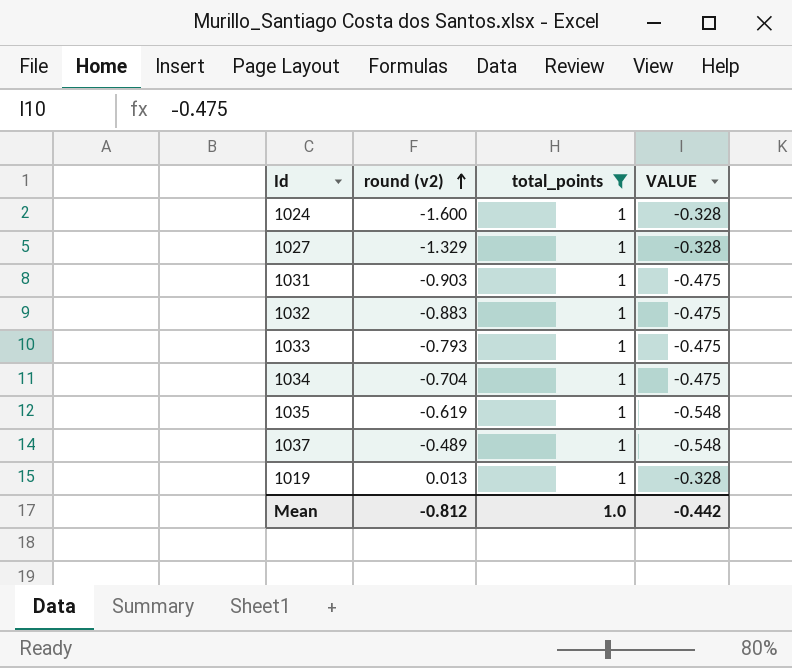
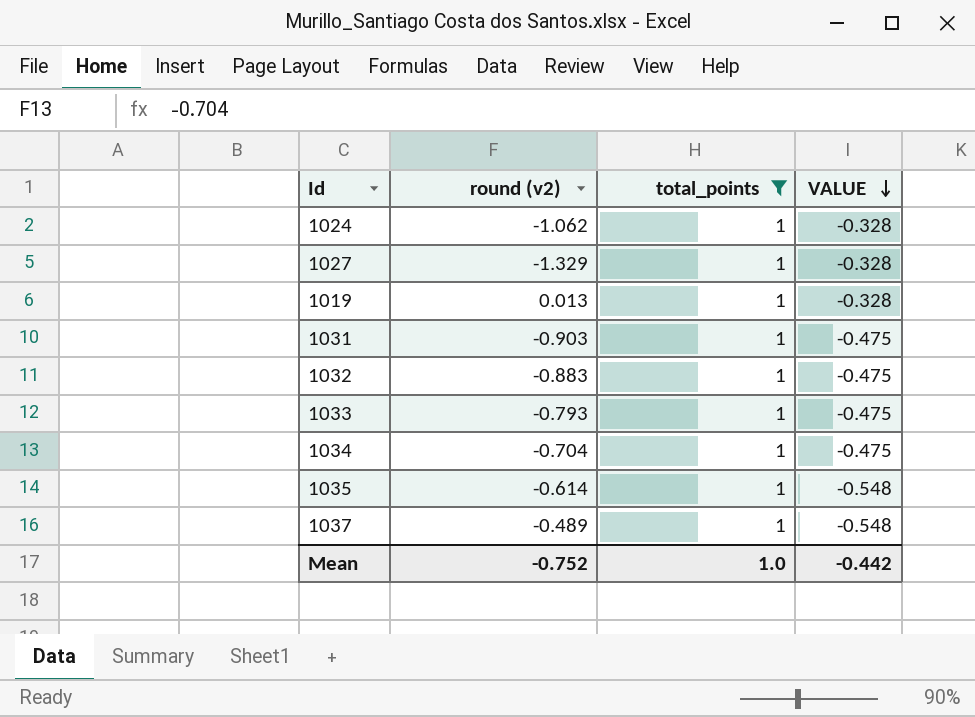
row order: round (v2) ascending -> VALUE descending
1024 | round (v2): -1.600 -> -1.062
1035 | round (v2): -0.619 -> -0.614
Mean | round (v2): -0.812 -> -0.752

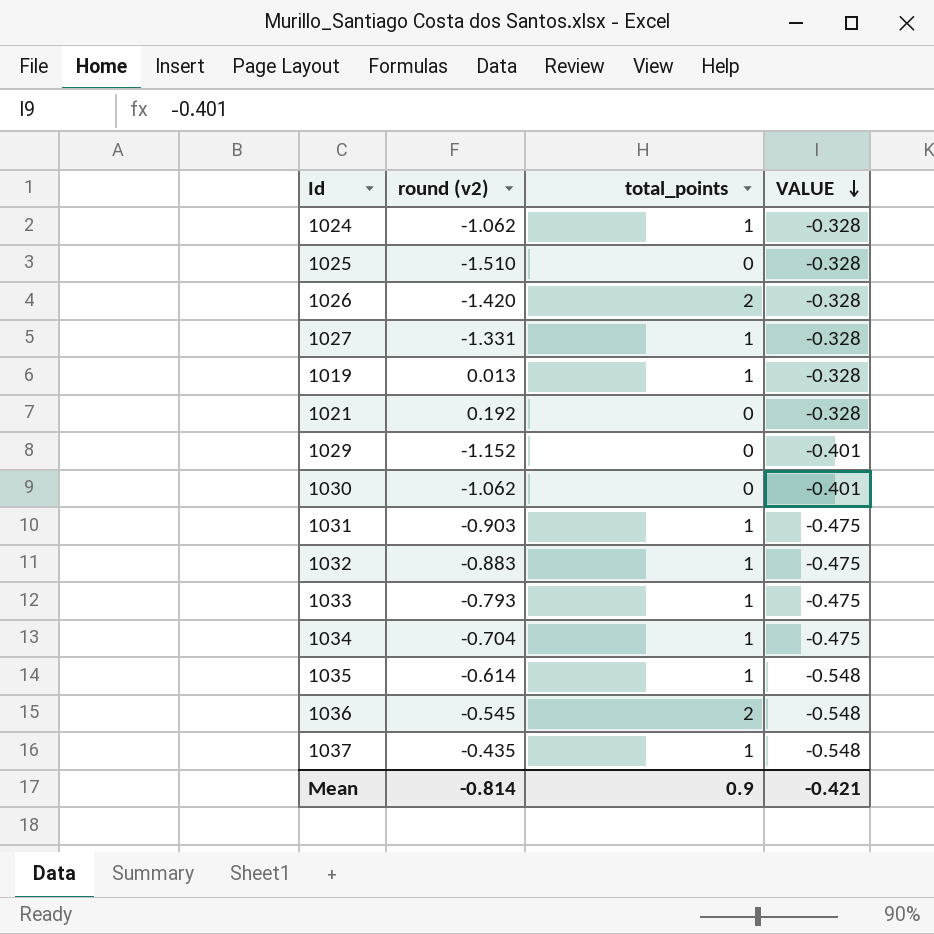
filter: total_points = 1 -> none
1027 | round (v2): -1.329 -> -1.331
1037 | round (v2): -0.489 -> -0.435
Mean | round (v2): -0.752 -> -0.814
Mean | total_points: 1.0 -> 0.9
Mean | VALUE: -0.442 -> -0.421

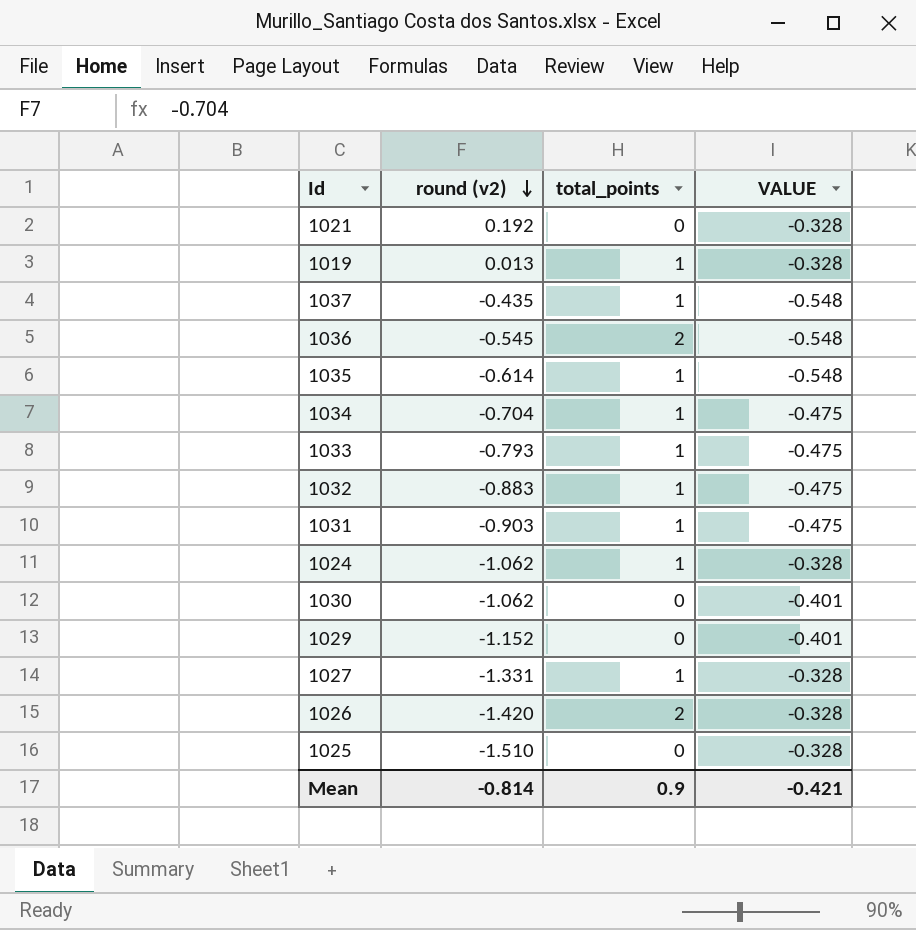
row order: VALUE descending -> round (v2) descending

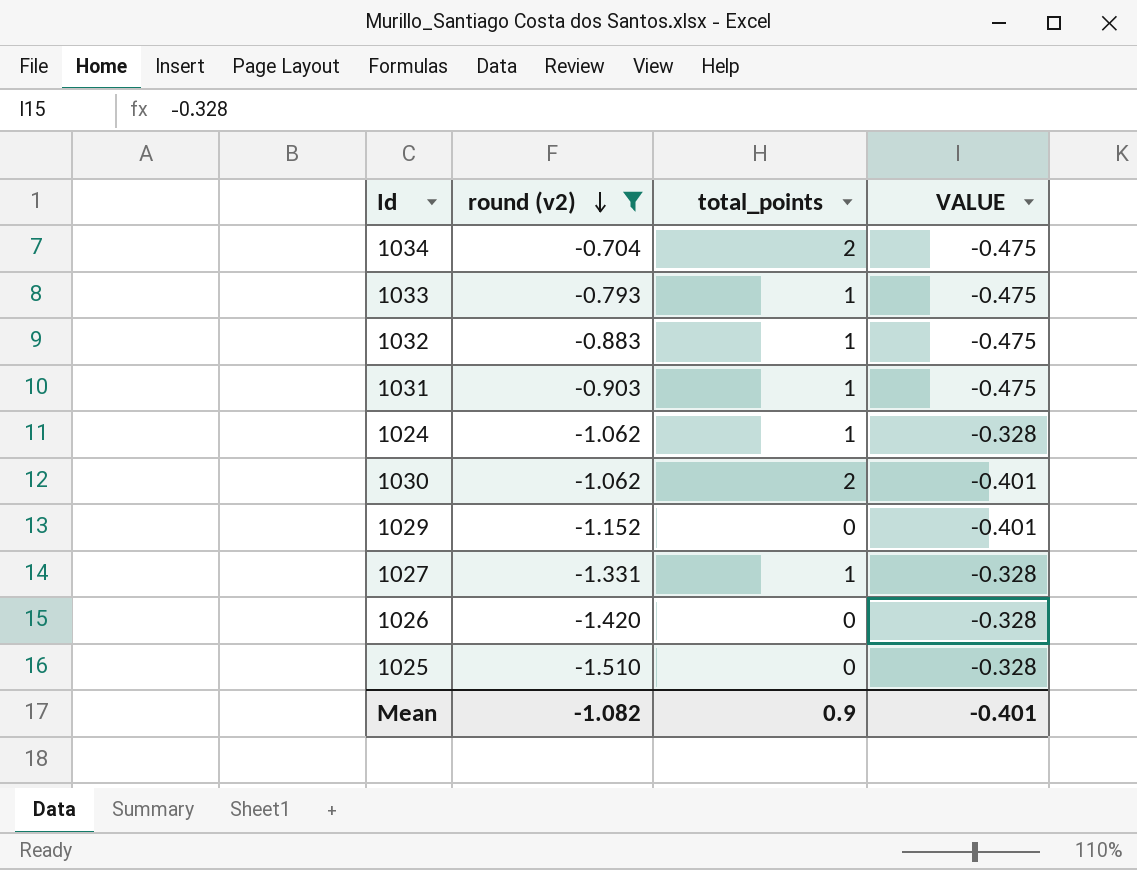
filter: none -> round (v2) <= -0.704
1034 | total_points: 1 -> 2
1030 | total_points: 0 -> 2
1026 | total_points: 2 -> 0
Mean | round (v2): -0.814 -> -1.082
Mean | VALUE: -0.421 -> -0.401

